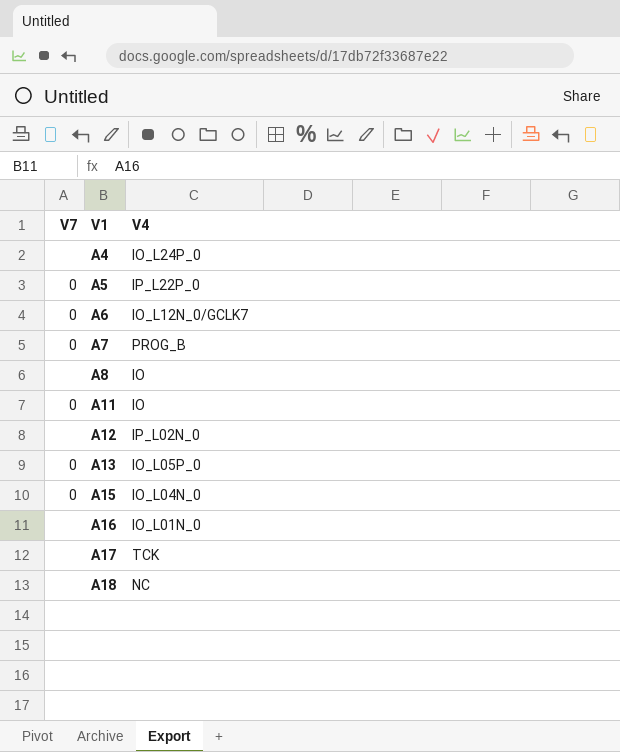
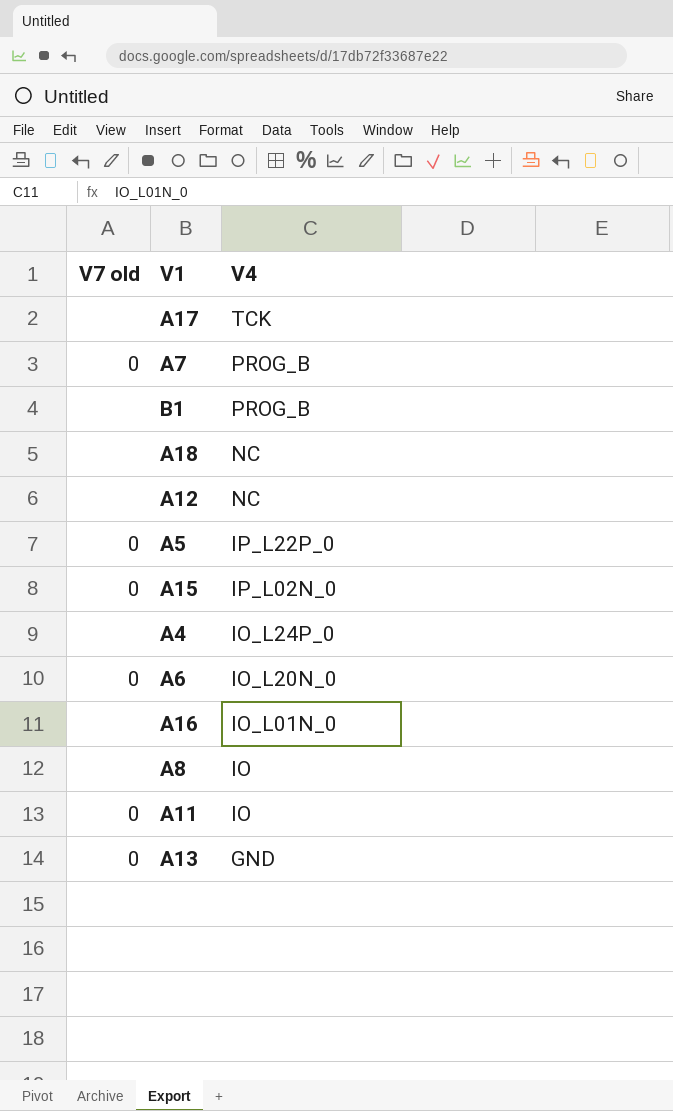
row order: V1 ascending -> V4 descending
column name: V7 -> V7 old
row B1: none -> none | PROG_B
A12 | V4: IP_L02N_0 -> NC
A15 | V4: IO_L04N_0 -> IP_L02N_0
A6 | V4: IO_L12N_0/GCLK7 -> IO_L20N_0
A13 | V4: IO_L05P_0 -> GND

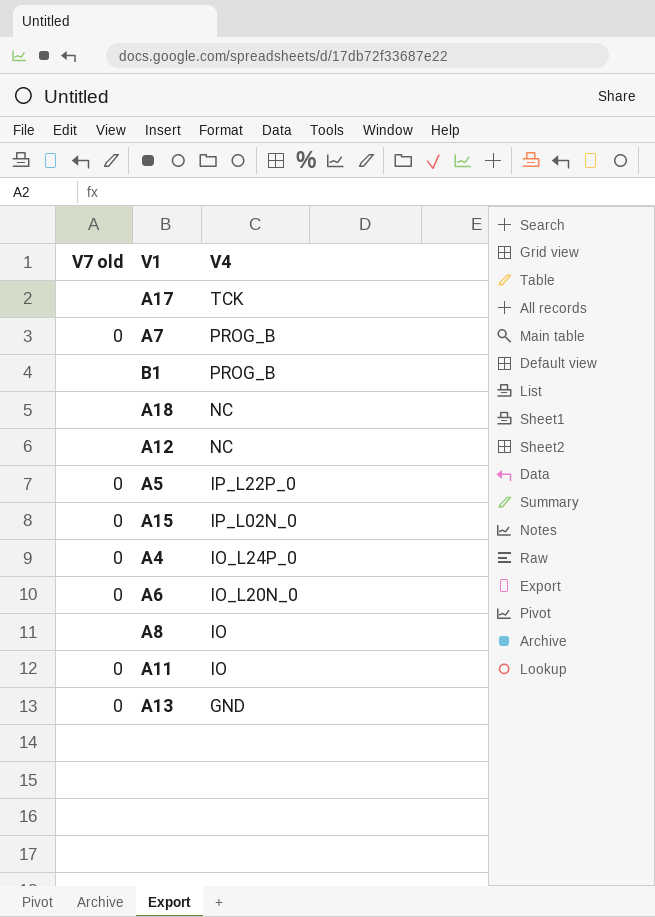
row A16: none | IO_L01N_0 -> none
A4 | V7 old: none -> 0

